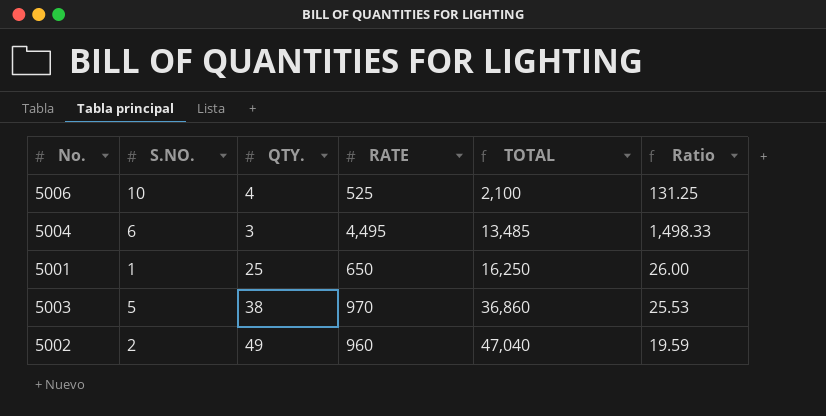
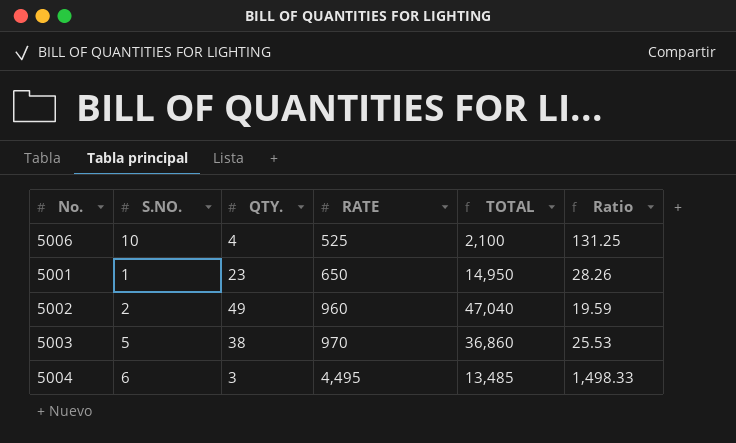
row order: TOTAL ascending -> RATE ascending
5001 | QTY.: 25 -> 23
5001 | TOTAL: 16,250 -> 14,950
5001 | Ratio: 26.00 -> 28.26

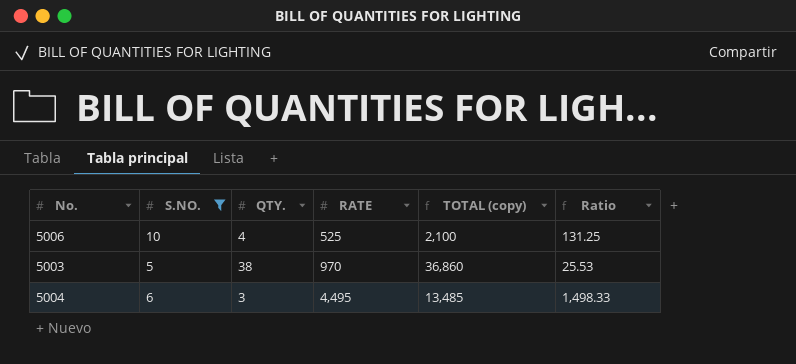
filter: none -> S.NO. >= 5
column name: TOTAL -> TOTAL (copy)

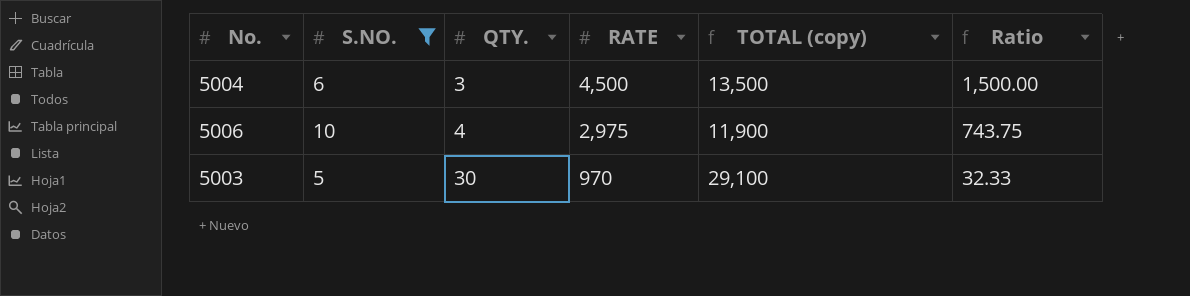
row order: RATE ascending -> QTY. ascending
5004 | RATE: 4,495 -> 4,500
5004 | TOTAL (copy): 13,485 -> 13,500
5004 | Ratio: 1,498.33 -> 1,500.00
5006 | RATE: 525 -> 2,975
5006 | TOTAL (copy): 2,100 -> 11,900
5006 | Ratio: 131.25 -> 743.75
5003 | QTY.: 38 -> 30
5003 | TOTAL (copy): 36,860 -> 29,100
5003 | Ratio: 25.53 -> 32.33

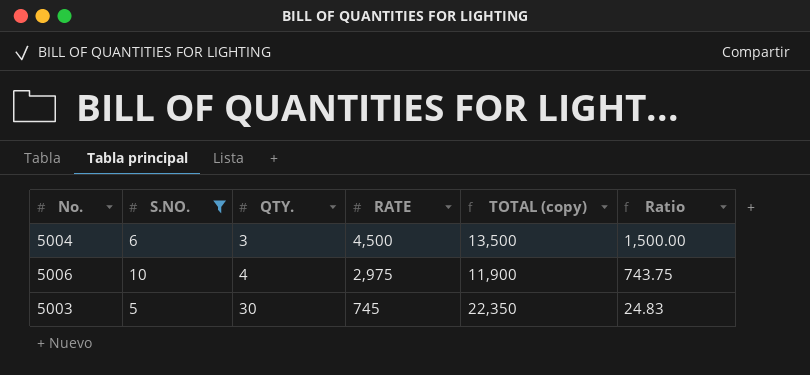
5003 | RATE: 970 -> 745
5003 | TOTAL (copy): 29,100 -> 22,350
5003 | Ratio: 32.33 -> 24.83

